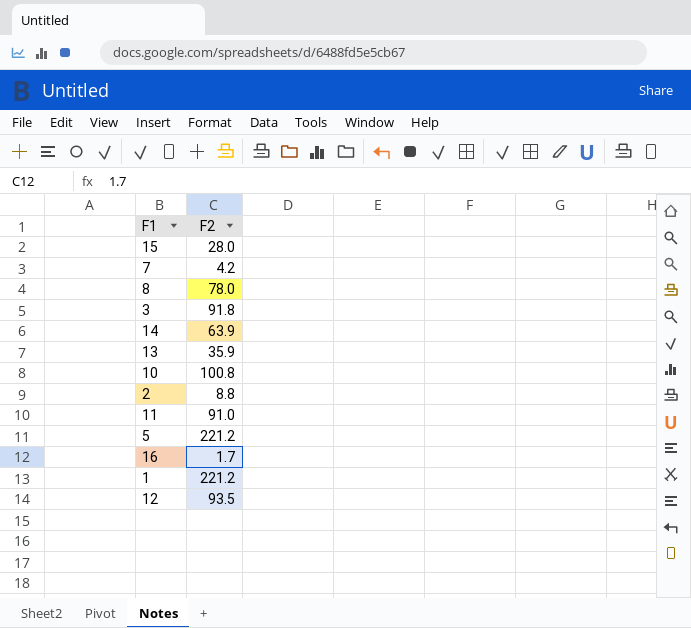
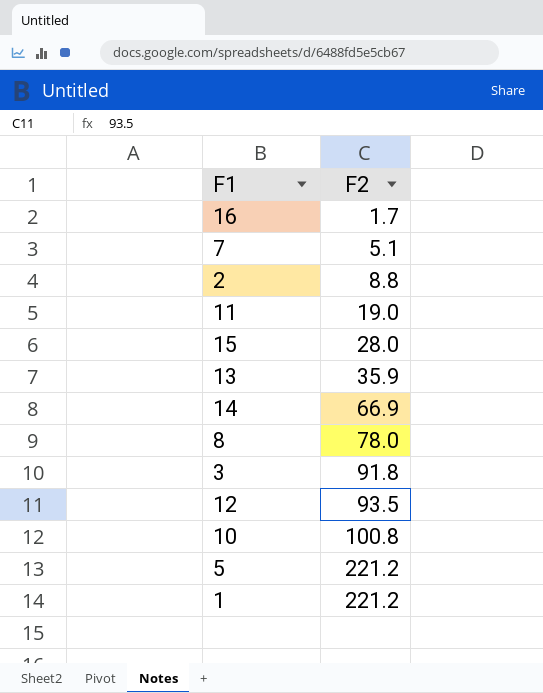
row order: none -> F2 ascending
7 | F2: 4.2 -> 5.1
11 | F2: 91.0 -> 19.0
14 | F2: 63.9 -> 66.9

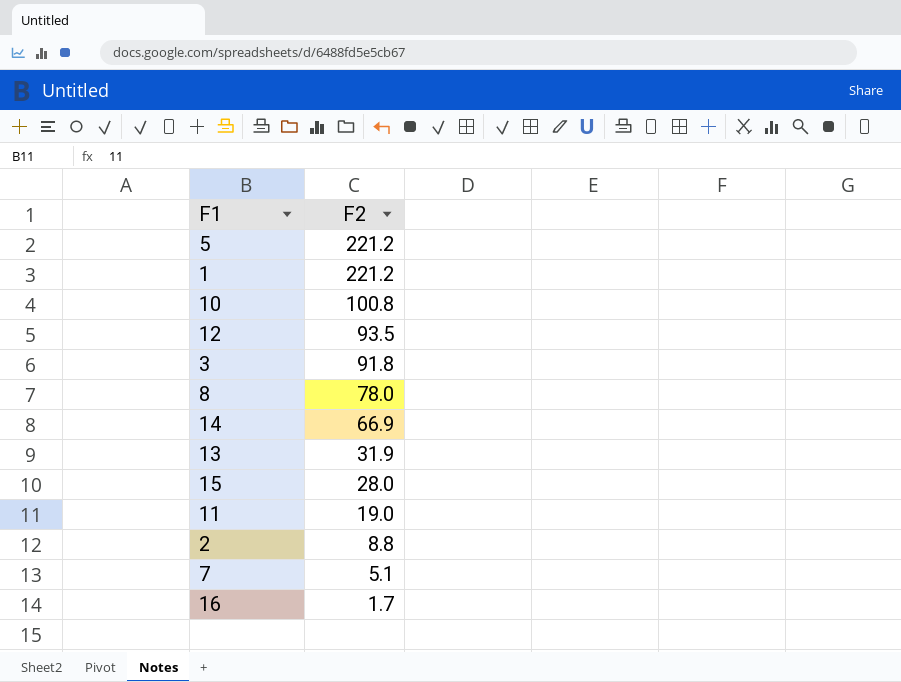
row order: F2 ascending -> F2 descending
13 | F2: 35.9 -> 31.9

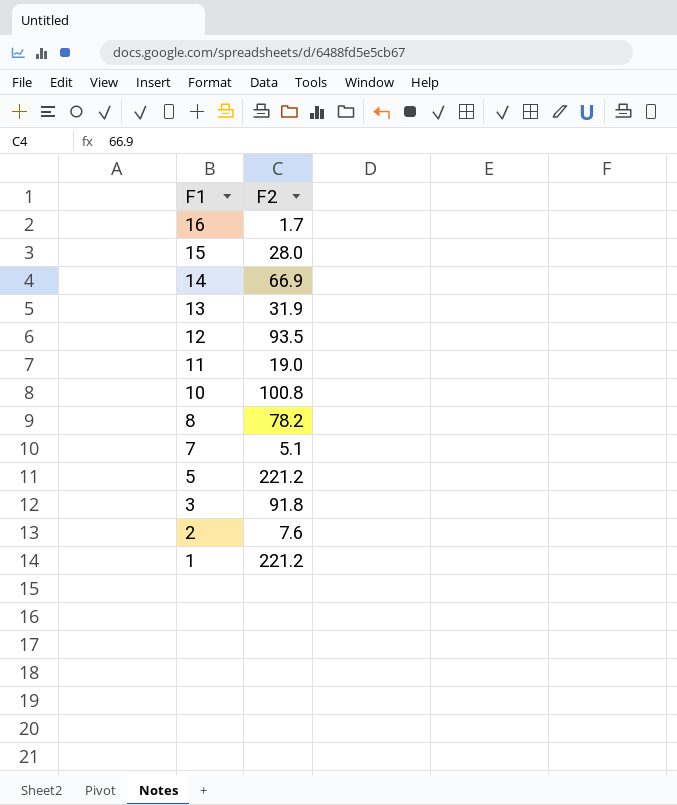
row order: F2 descending -> F1 descending
8 | F2: 78.0 -> 78.2
2 | F2: 8.8 -> 7.6

